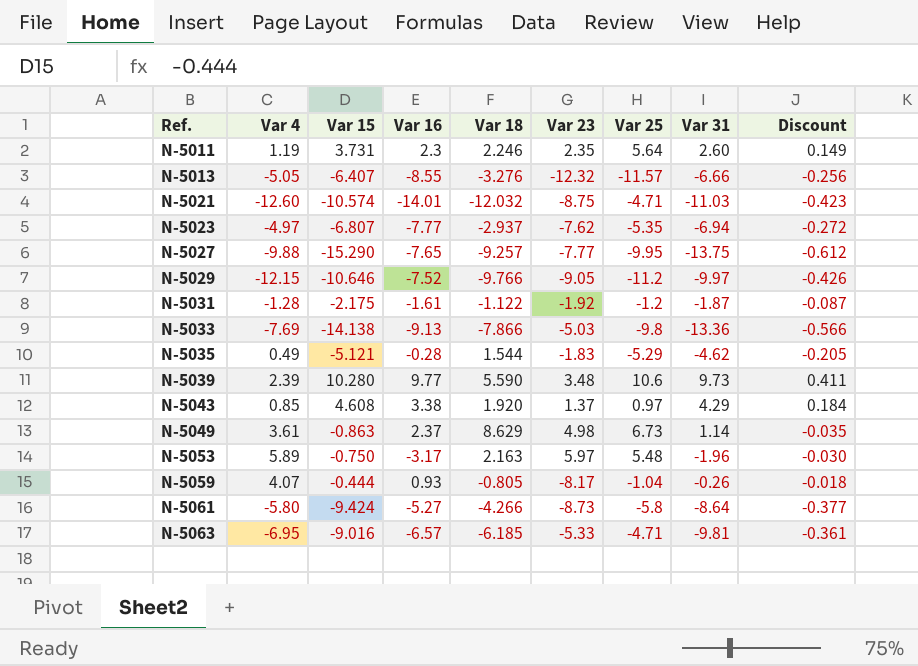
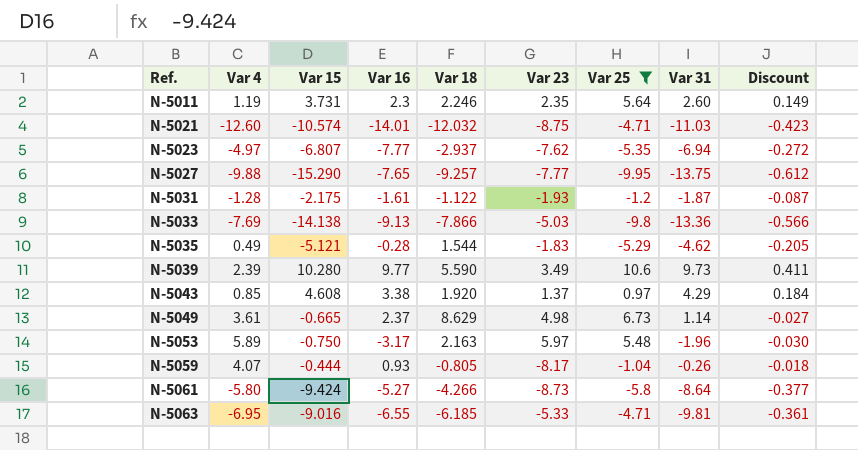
filter: none -> Var 25 >= -9.95
N-5031 | Var 23: -1.92 -> -1.93
N-5039 | Var 23: 3.48 -> 3.49
N-5049 | Var 15: -0.863 -> -0.665
N-5049 | Discount: -0.035 -> -0.027
N-5063 | Var 16: -6.57 -> -6.55

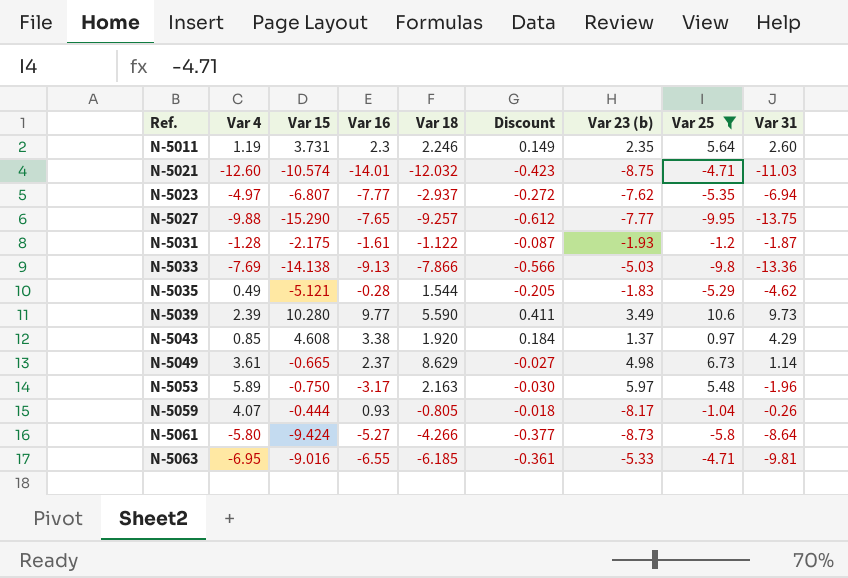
column Discount | position: 9 -> 6
column name: Var 23 -> Var 23 (b)

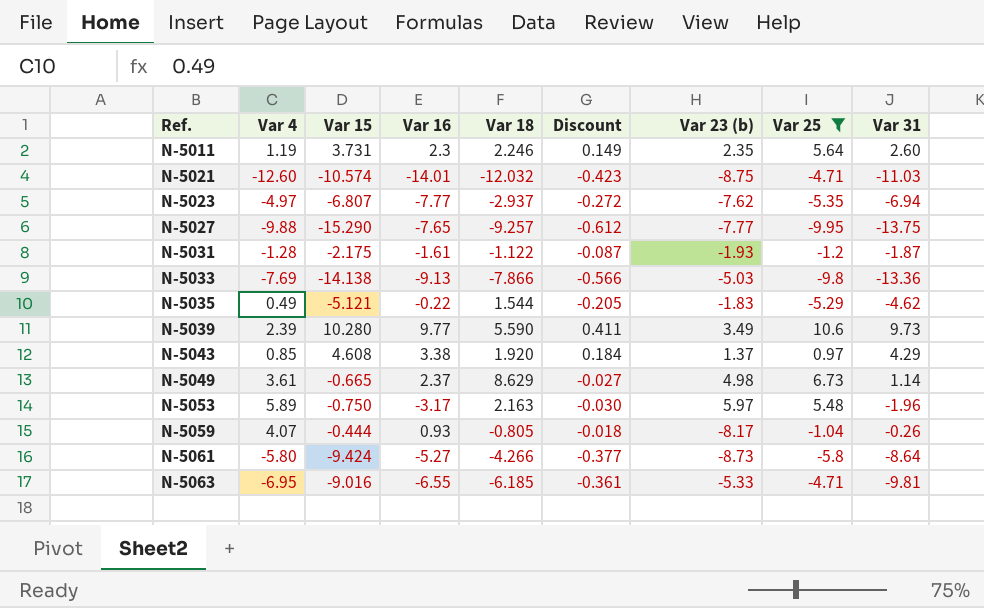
N-5035 | Var 16: -0.28 -> -0.22

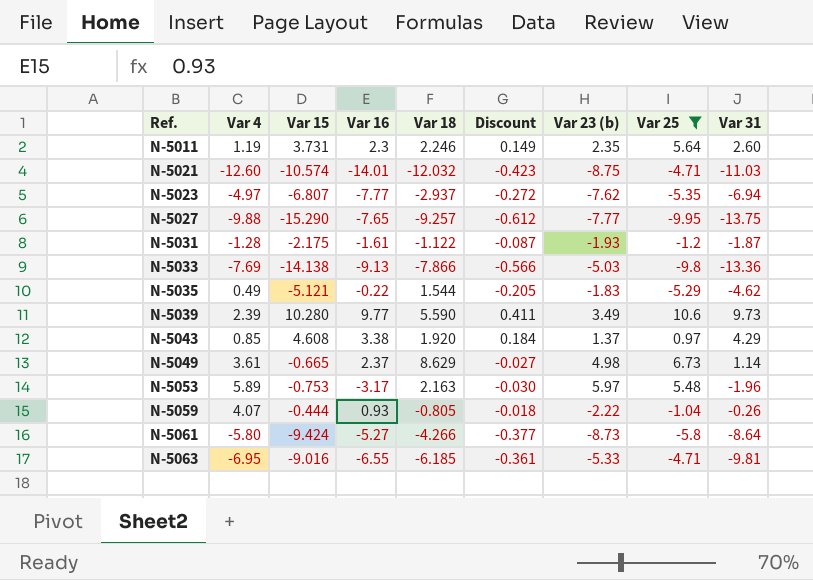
N-5053 | Var 15: -0.750 -> -0.753
N-5059 | Var 23 (b): -8.17 -> -2.22

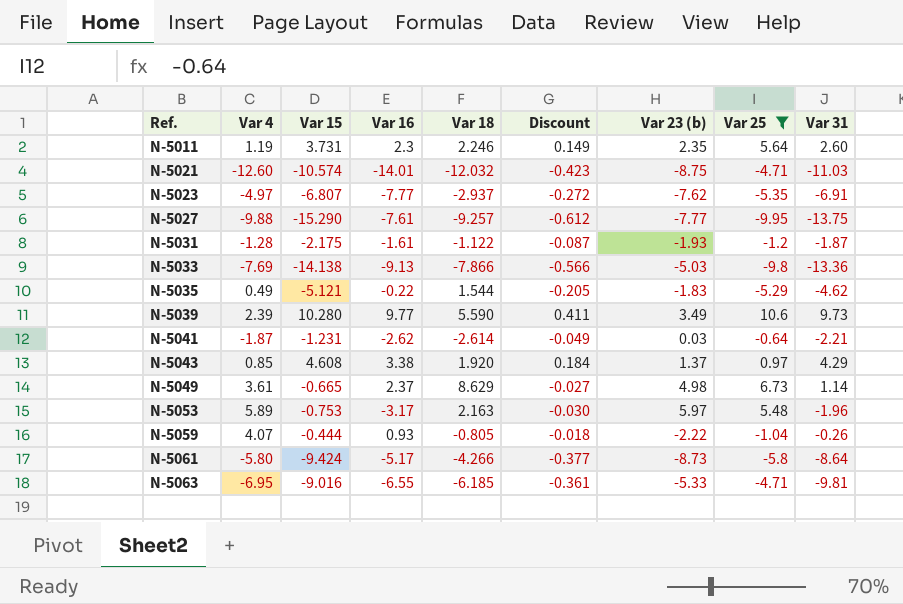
N-5023 | Var 31: -6.94 -> -6.91
N-5027 | Var 16: -7.65 -> -7.61
row N-5041: none -> -1.87 | -1.231 | -2.62 | -2.614 | -0.049 | 0.03 | -0.64 | -2.21
N-5061 | Var 16: -5.27 -> -5.17

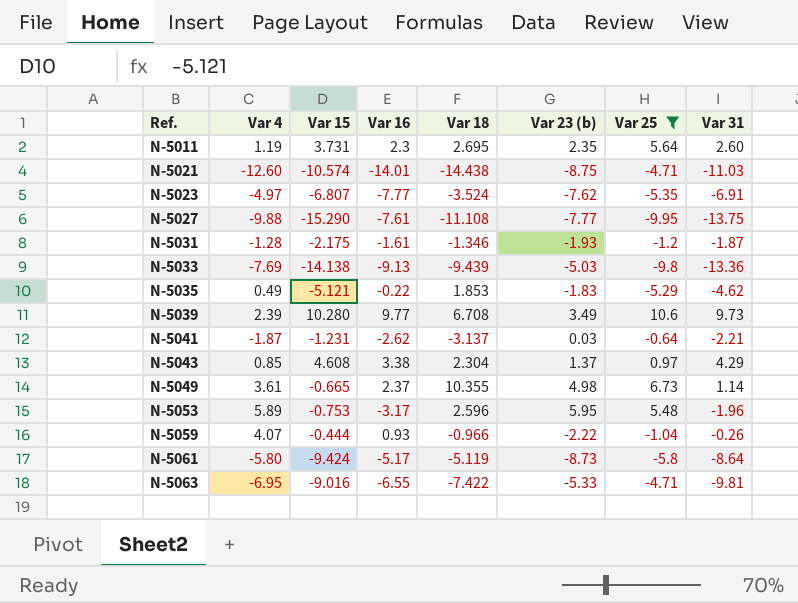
column Discount | formula: [Var 15] * 0.04 -> none
N-5011 | Var 18: 2.246 -> 2.695
N-5021 | Var 18: -12.032 -> -14.438
N-5023 | Var 18: -2.937 -> -3.524
N-5027 | Var 18: -9.257 -> -11.108
N-5031 | Var 18: -1.122 -> -1.346
N-5033 | Var 18: -7.866 -> -9.439
N-5035 | Var 18: 1.544 -> 1.853
N-5039 | Var 18: 5.590 -> 6.708
N-5041 | Var 18: -2.614 -> -3.137
N-5043 | Var 18: 1.920 -> 2.304
N-5049 | Var 18: 8.629 -> 10.355
N-5053 | Var 18: 2.163 -> 2.596
N-5053 | Var 23 (b): 5.97 -> 5.95
N-5059 | Var 18: -0.805 -> -0.966
N-5061 | Var 18: -4.266 -> -5.119
N-5063 | Var 18: -6.185 -> -7.422

